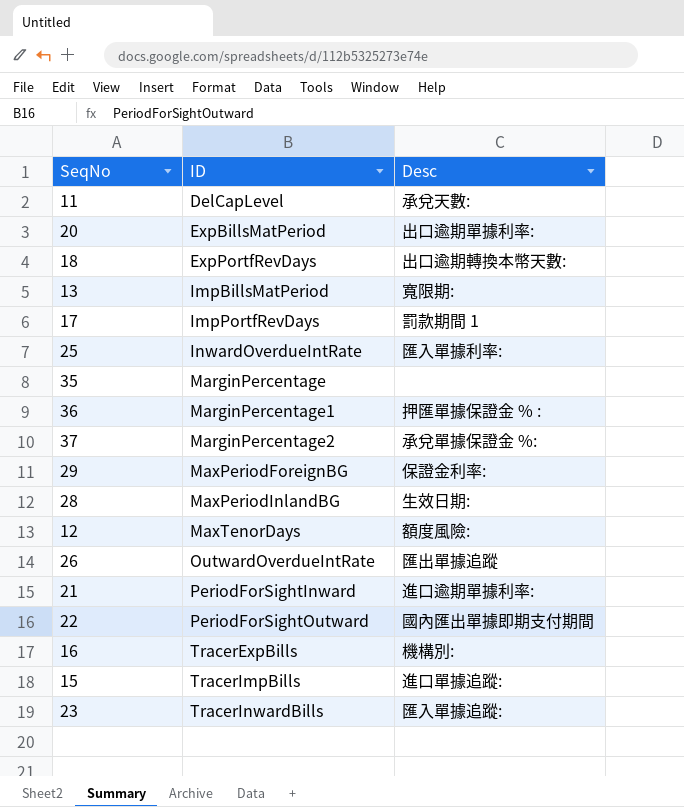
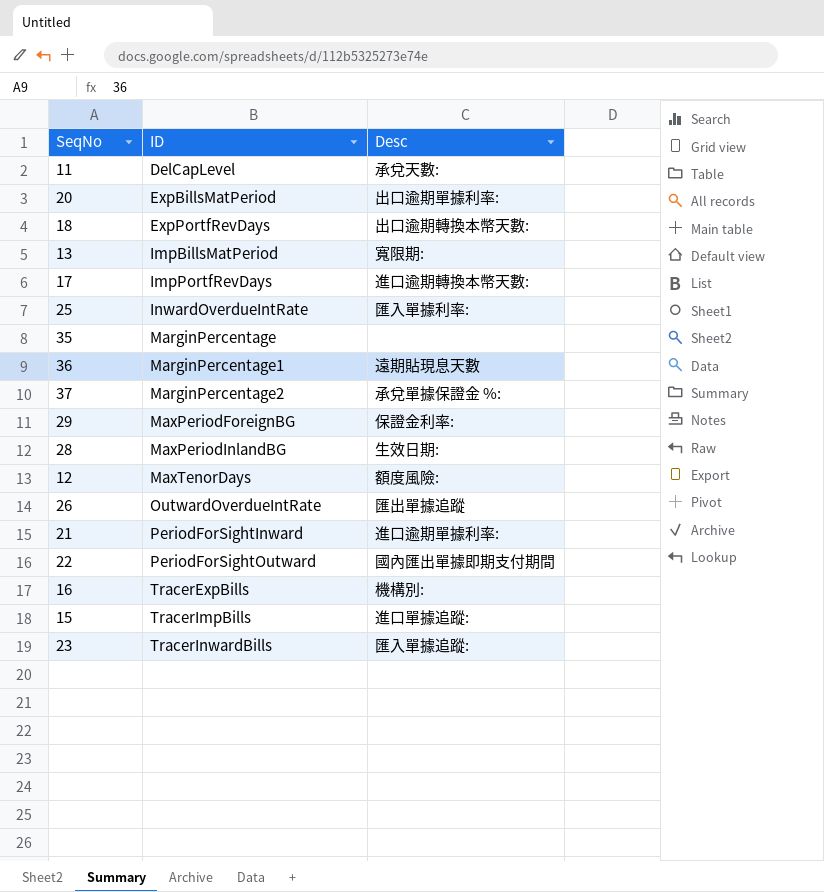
17 | Desc: 罰款期間 1 -> 進口逾期轉換本幣天數:
36 | Desc: 押匯單據保證金 % : -> 遠期貼現息天數

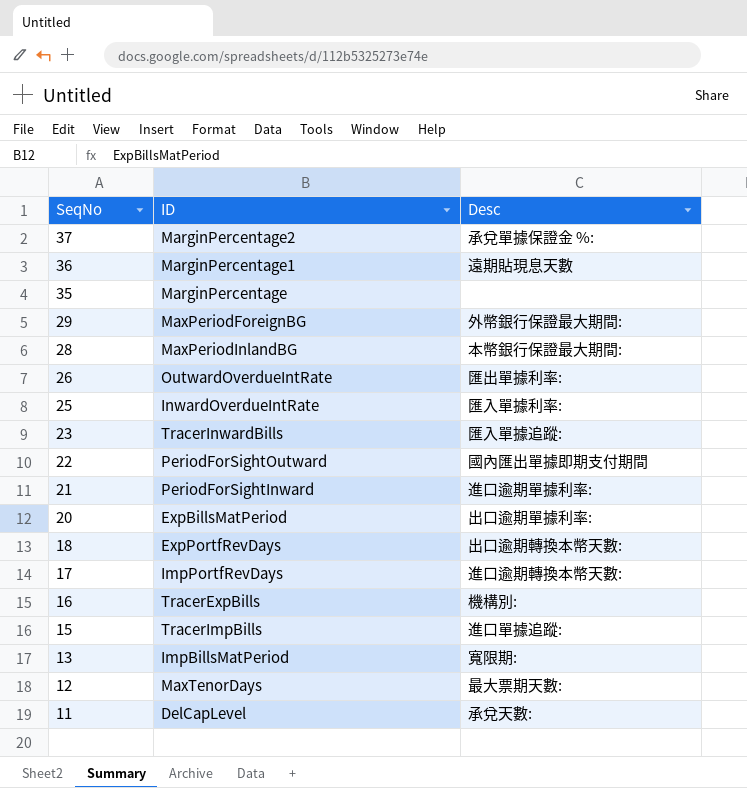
row order: ID ascending -> SeqNo descending
29 | Desc: 保證金利率: -> 外幣銀行保證最大期間:
28 | Desc: 生效日期: -> 本幣銀行保證最大期間:
26 | Desc: 匯出單據追蹤 -> 匯出單據利率:
12 | Desc: 額度風險: -> 最大票期天數:

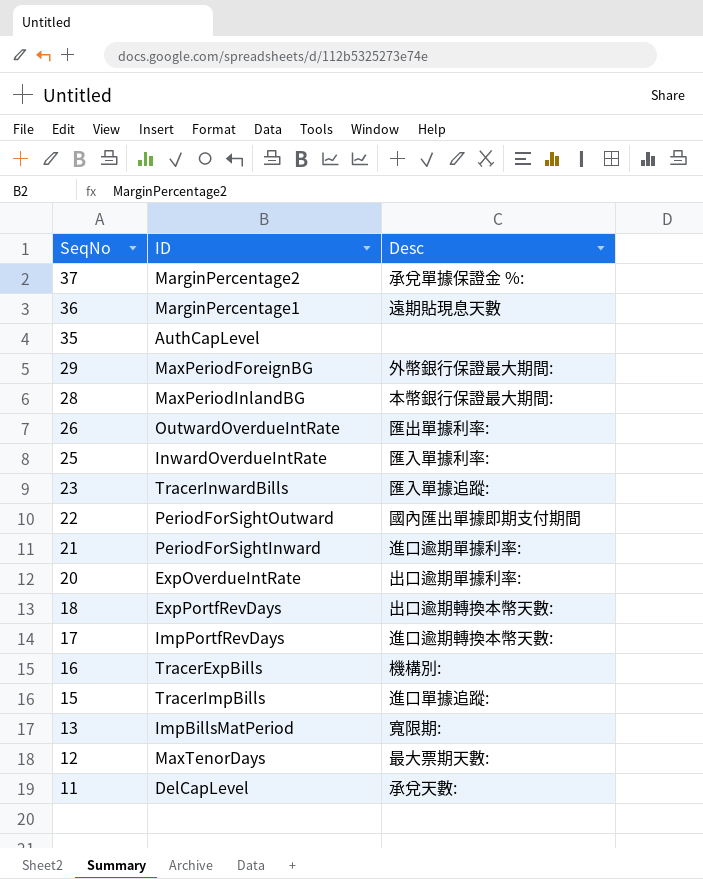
35 | ID: MarginPercentage -> AuthCapLevel
20 | ID: ExpBillsMatPeriod -> ExpOverdueIntRate

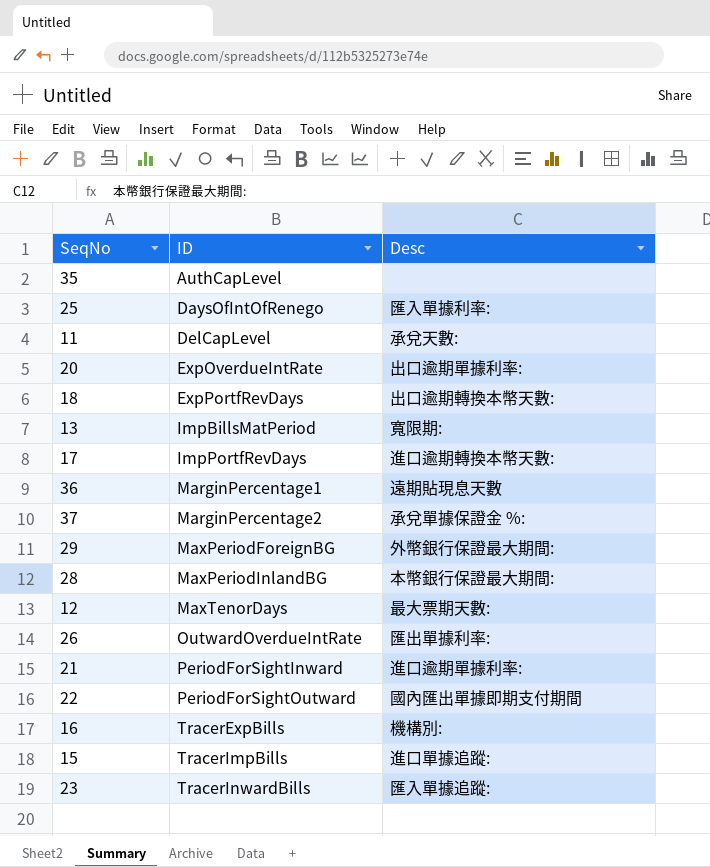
row order: SeqNo descending -> ID ascending
25 | ID: InwardOverdueIntRate -> DaysOfIntOfRenego

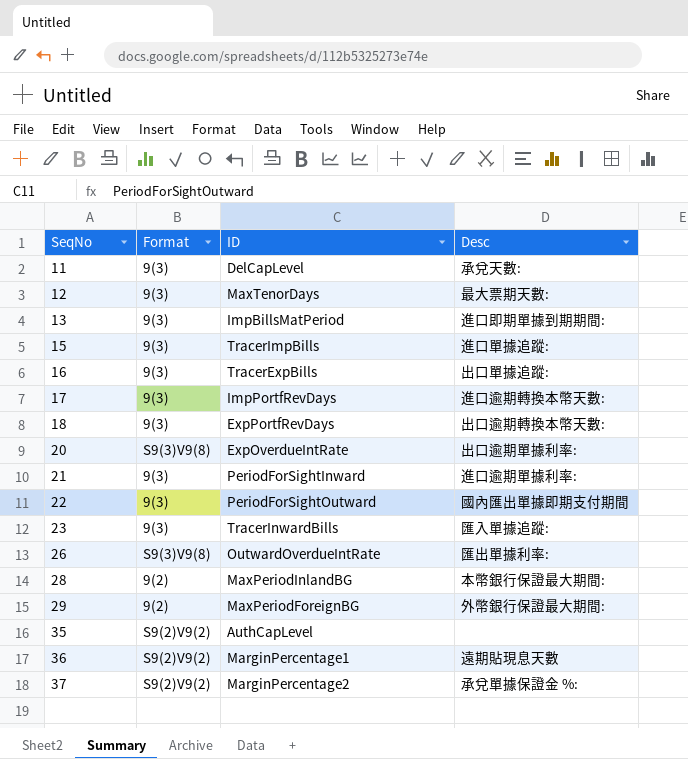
row order: ID ascending -> SeqNo ascending
column Format | position: none -> 2
row 25: DaysOfIntOfRenego | 匯入單據利率: -> none
13 | Desc: 寬限期: -> 進口即期單據到期期間:
16 | Desc: 機構別: -> 出口單據追蹤:

